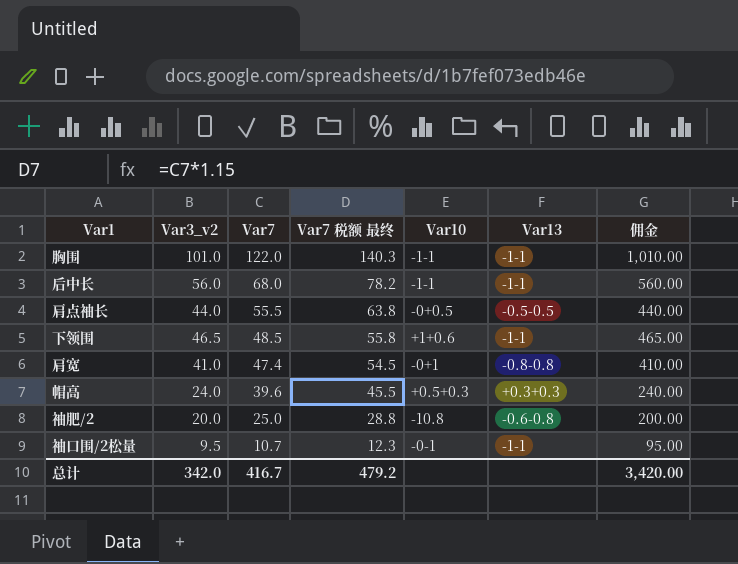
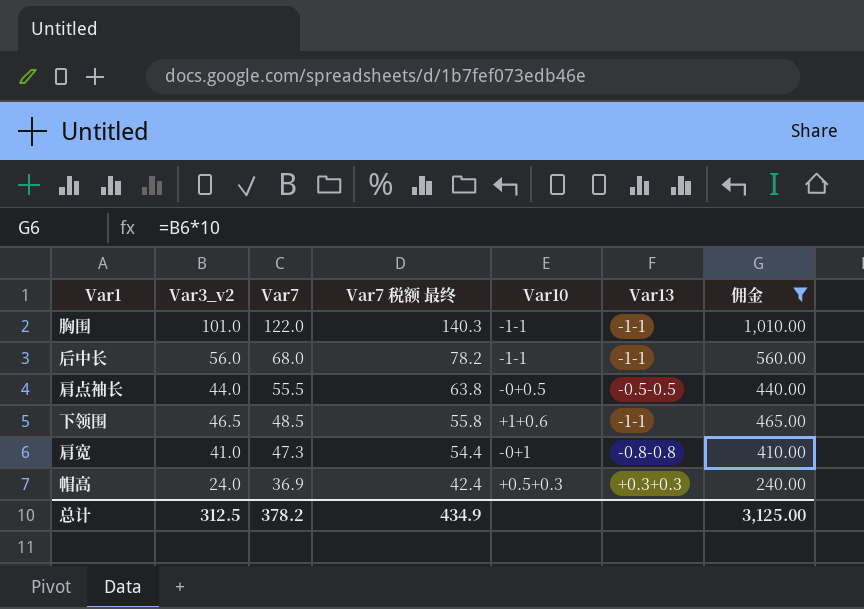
filter: none -> 佣金 >= 240.00
肩宽 | Var7: 47.4 -> 47.3
肩宽 | Var7 税额 最终: 54.5 -> 54.4
帽高 | Var7: 39.6 -> 36.9
帽高 | Var7 税额 最终: 45.5 -> 42.4
总计 | Var3_v2: 342.0 -> 312.5
总计 | Var7: 416.7 -> 378.2
总计 | Var7 税额 最终: 479.2 -> 434.9
总计 | 佣金: 3,420.00 -> 3,125.00

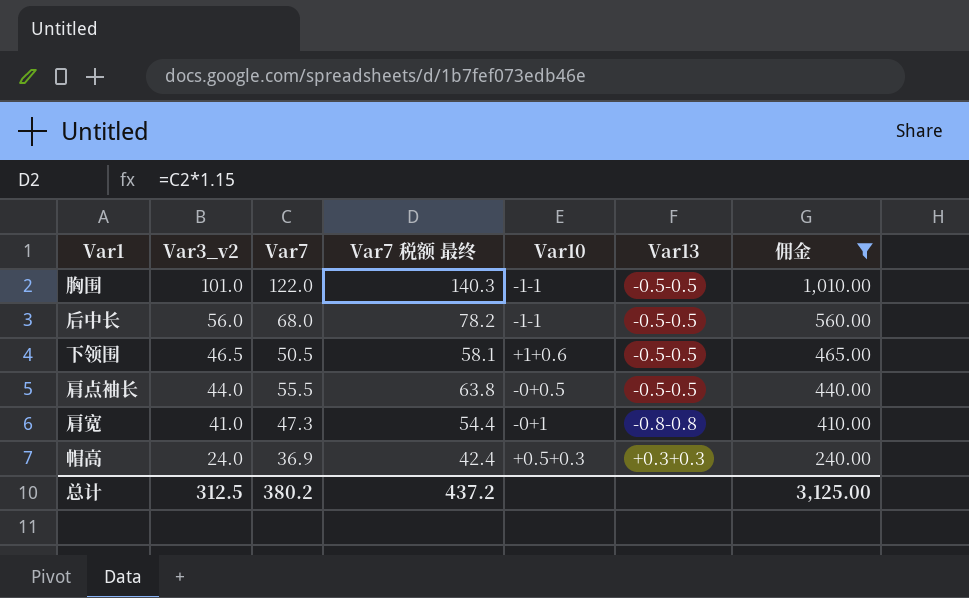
row order: Var7 descending -> Var3_v2 descending
胸围 | Var13: -1-1 -> -0.5-0.5
后中长 | Var13: -1-1 -> -0.5-0.5
下领围 | Var7: 48.5 -> 50.5
下领围 | Var7 税额 最终: 55.8 -> 58.1
下领围 | Var13: -1-1 -> -0.5-0.5
总计 | Var7: 378.2 -> 380.2
总计 | Var7 税额 最终: 434.9 -> 437.2

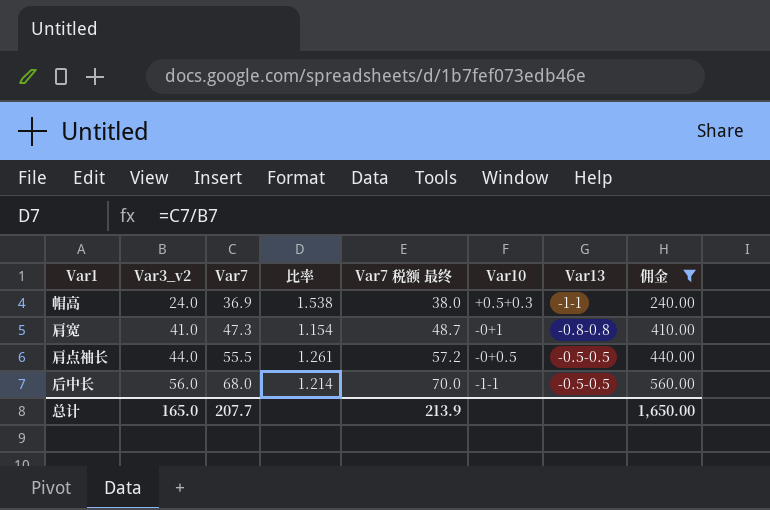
row order: Var3_v2 descending -> Var3_v2 ascending
column 比率 | formula: none -> [Var7] / [Var3_v2]
column Var7 税额 最终 | formula: [Var7] * 1.15 -> [Var7] * 1.03
row 胸围: 101.0 | 122.0 | 140.3 | -1-1 | -0.5-0.5 | 1,010.00 -> none
row 下领围: 46.5 | 50.5 | 58.1 | +1+0.6 | -0.5-0.5 | 465.00 -> none
帽高 | Var13: +0.3+0.3 -> -1-1
总计 | Var3_v2: 312.5 -> 165.0
总计 | Var7: 380.2 -> 207.7
总计 | Var7 税额 最终: 437.2 -> 213.9
总计 | 佣金: 3,125.00 -> 1,650.00

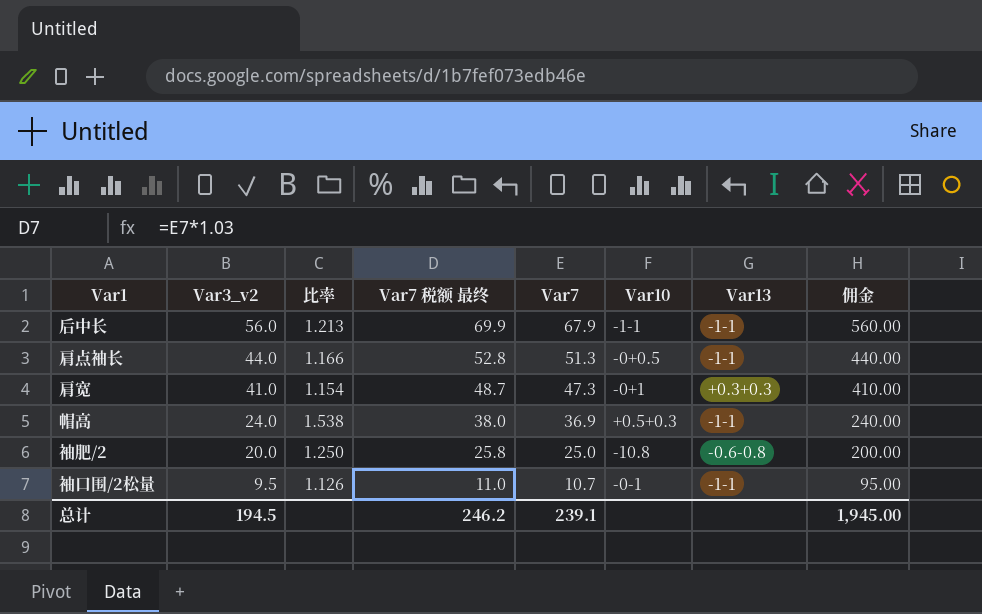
filter: 佣金 >= 240.00 -> none
row order: Var3_v2 ascending -> Var3_v2 descending
column Var7 | position: 3 -> 5
后中长 | 比率: 1.214 -> 1.213
后中长 | Var7 税额 最终: 70.0 -> 69.9
后中长 | Var7: 68.0 -> 67.9
后中长 | Var13: -0.5-0.5 -> -1-1
肩点袖长 | 比率: 1.261 -> 1.166
肩点袖长 | Var7 税额 最终: 57.2 -> 52.8
肩点袖长 | Var7: 55.5 -> 51.3
肩点袖长 | Var13: -0.5-0.5 -> -1-1
肩宽 | Var13: -0.8-0.8 -> +0.3+0.3
总计 | Var3_v2: 165.0 -> 194.5
总计 | Var7 税额 最终: 213.9 -> 246.2
总计 | Var7: 207.7 -> 239.1
总计 | 佣金: 1,650.00 -> 1,945.00

